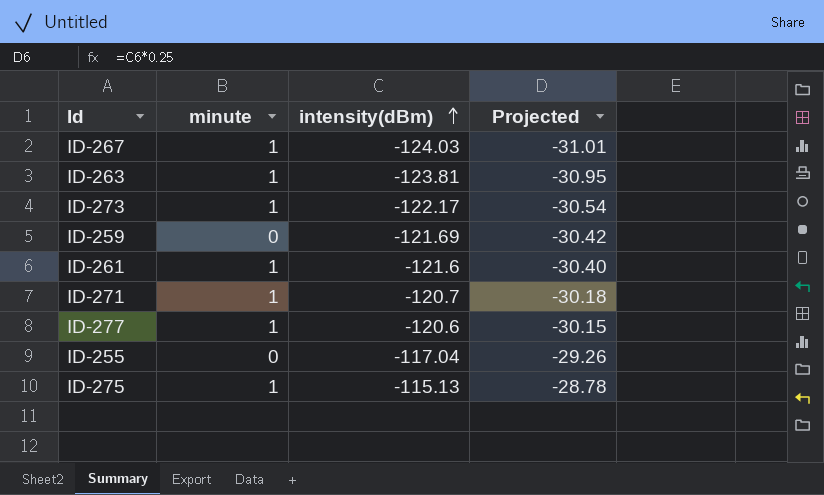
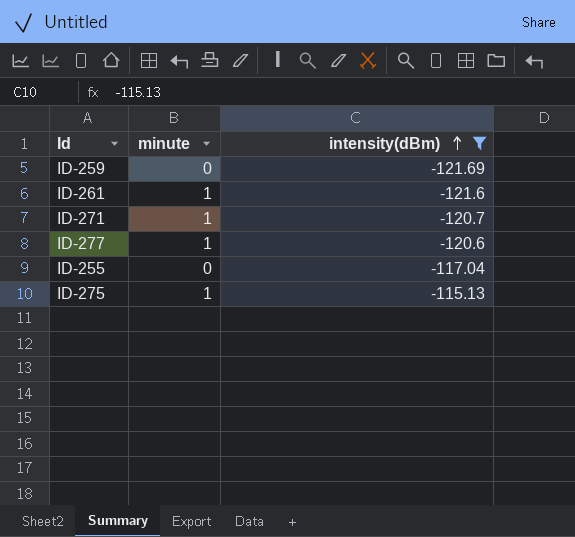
filter: none -> intensity(dBm) >= -121.69
column Projected | formula: [intensity(dBm)] * 0.25 -> none

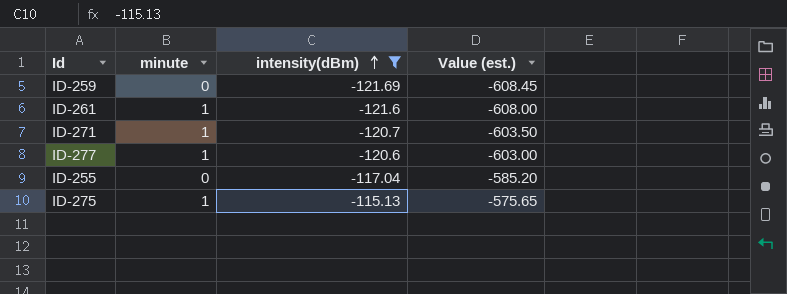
column Value (est.) | formula: none -> [intensity(dBm)] * 5

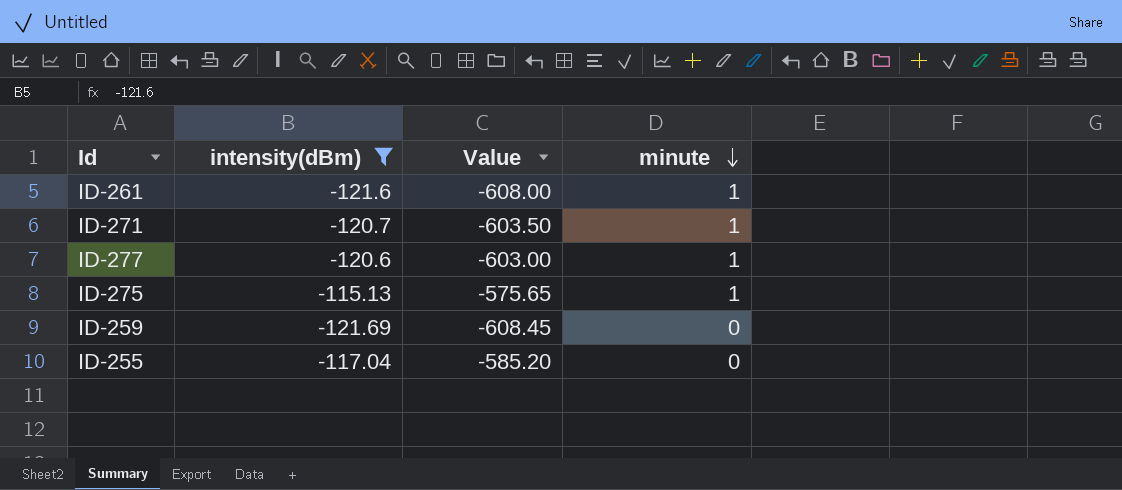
row order: intensity(dBm) ascending -> minute descending
column name: Value (est.) -> Value
column minute | position: 2 -> 4

